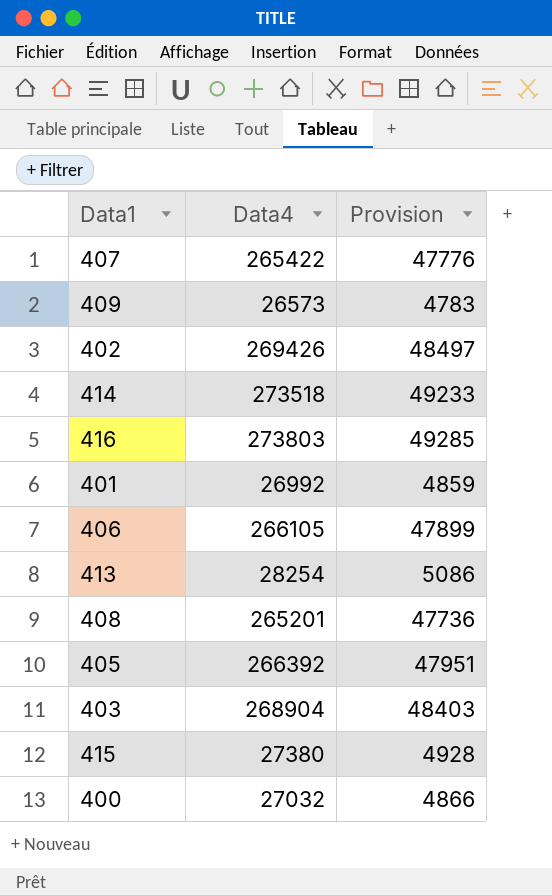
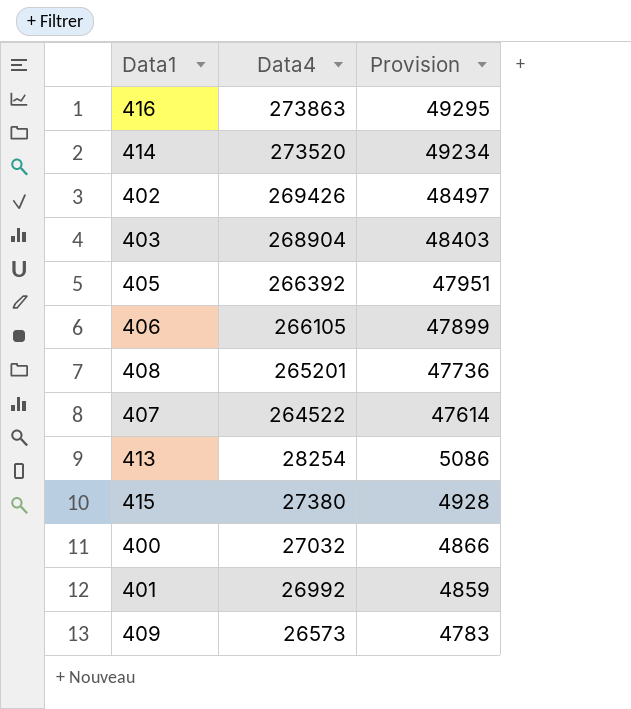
row order: none -> Data4 descending
416 | Data4: 273803 -> 273863
416 | Provision: 49285 -> 49295
414 | Data4: 273518 -> 273520
414 | Provision: 49233 -> 49234
407 | Data4: 265422 -> 264522
407 | Provision: 47776 -> 47614

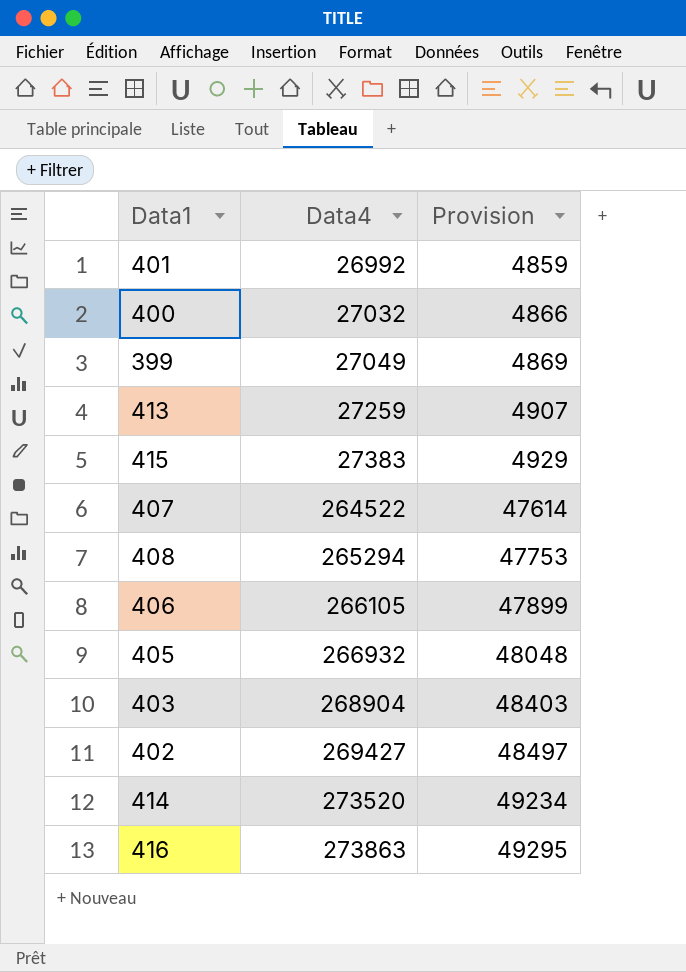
row order: Data4 descending -> Data4 ascending
row 409: 26573 | 4783 -> none
row 399: none -> 27049 | 4869
413 | Data4: 28254 -> 27259
413 | Provision: 5086 -> 4907
415 | Data4: 27380 -> 27383
415 | Provision: 4928 -> 4929
408 | Data4: 265201 -> 265294
408 | Provision: 47736 -> 47753
405 | Data4: 266392 -> 266932
405 | Provision: 47951 -> 48048
402 | Data4: 269426 -> 269427

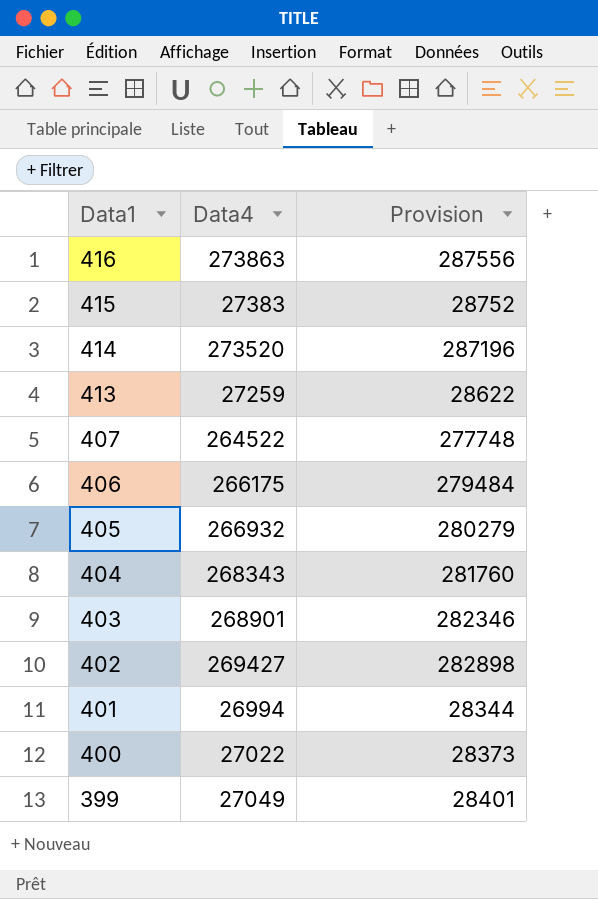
row order: Data4 ascending -> Data1 descending
column Provision | formula: [Data4] * 0.18 -> [Data4] * 1.05
row 408: 265294 | 47753 -> none
406 | Data4: 266105 -> 266175
row 404: none -> 268343 | 281760
403 | Data4: 268904 -> 268901
401 | Data4: 26992 -> 26994
400 | Data4: 27032 -> 27022

